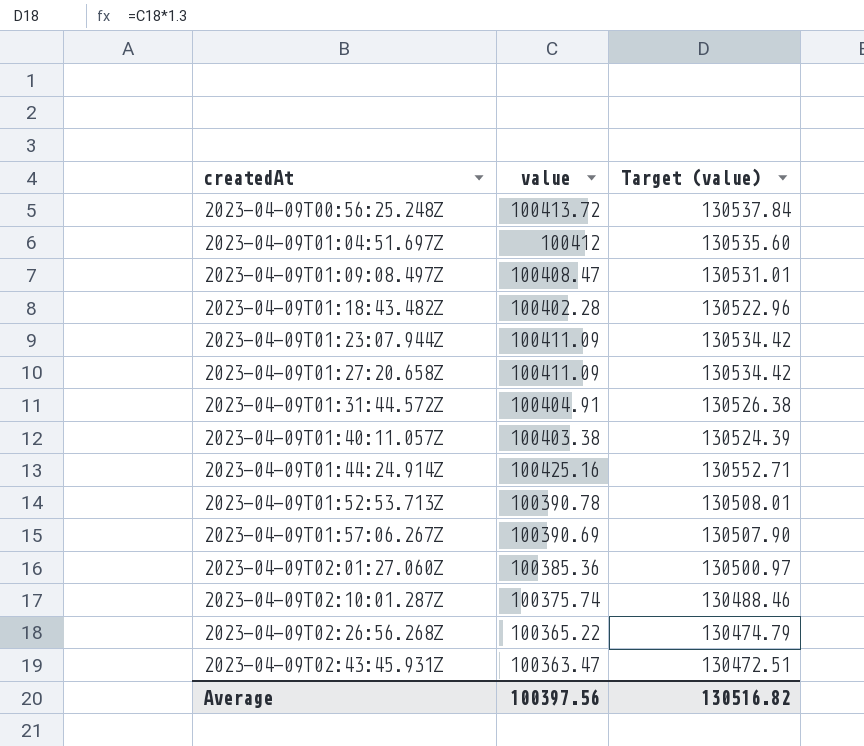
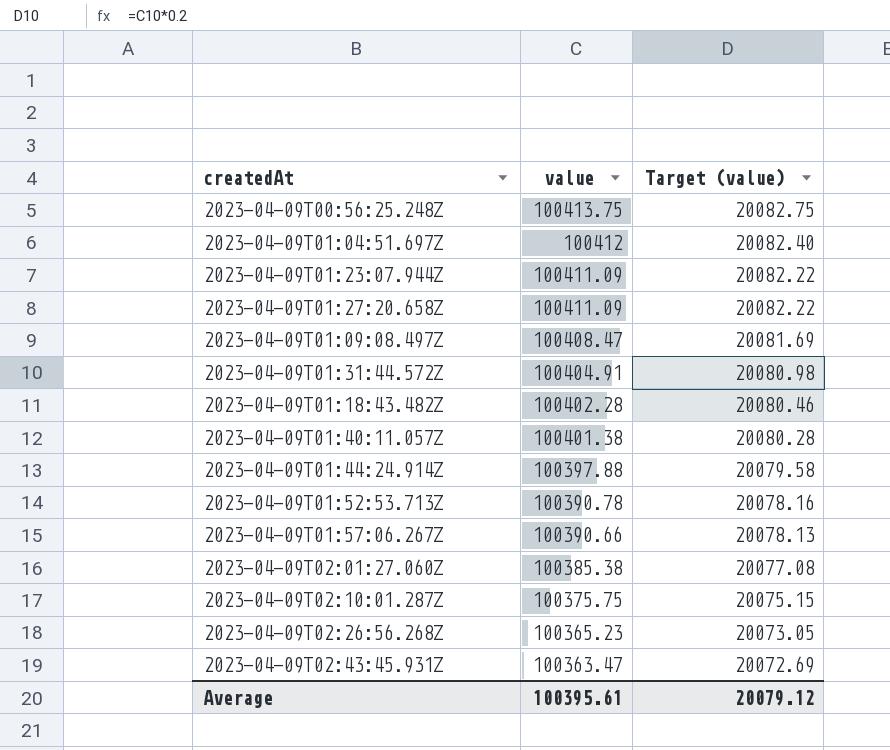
row order: createdAt ascending -> value descending
column Target (value) | formula: [value] * 1.3 -> [value] * 0.2
2023-04-09T00:56:25.248Z | value: 100413.72 -> 100413.75
2023-04-09T01:40:11.057Z | value: 100403.38 -> 100401.38
2023-04-09T01:44:24.914Z | value: 100425.16 -> 100397.88
2023-04-09T01:57:06.267Z | value: 100390.69 -> 100390.66
2023-04-09T02:01:27.060Z | value: 100385.36 -> 100385.38
2023-04-09T02:10:01.287Z | value: 100375.74 -> 100375.75
2023-04-09T02:26:56.268Z | value: 100365.22 -> 100365.23
Average | value: 100397.56 -> 100395.61
Average | Target (value): 130516.82 -> 20079.12

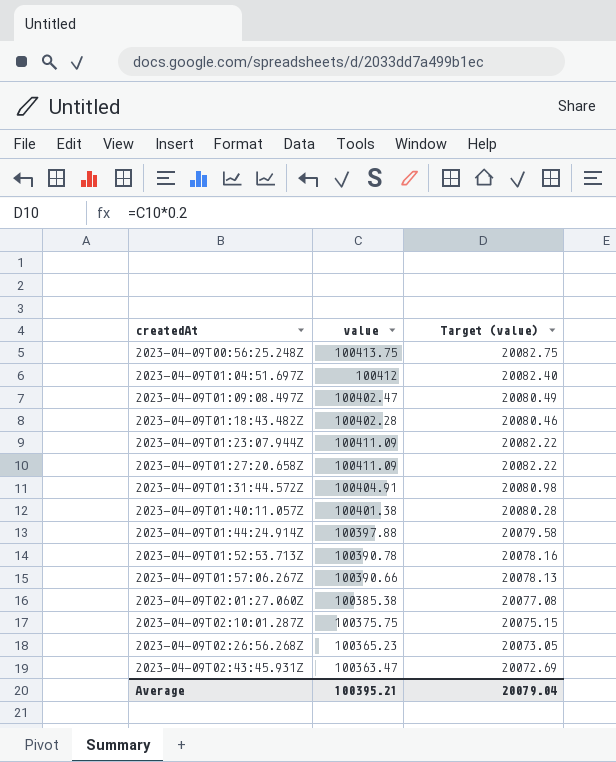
row order: value descending -> createdAt ascending
2023-04-09T01:09:08.497Z | value: 100408.47 -> 100402.47
2023-04-09T01:09:08.497Z | Target (value): 20081.69 -> 20080.49
Average | value: 100395.61 -> 100395.21
Average | Target (value): 20079.12 -> 20079.04

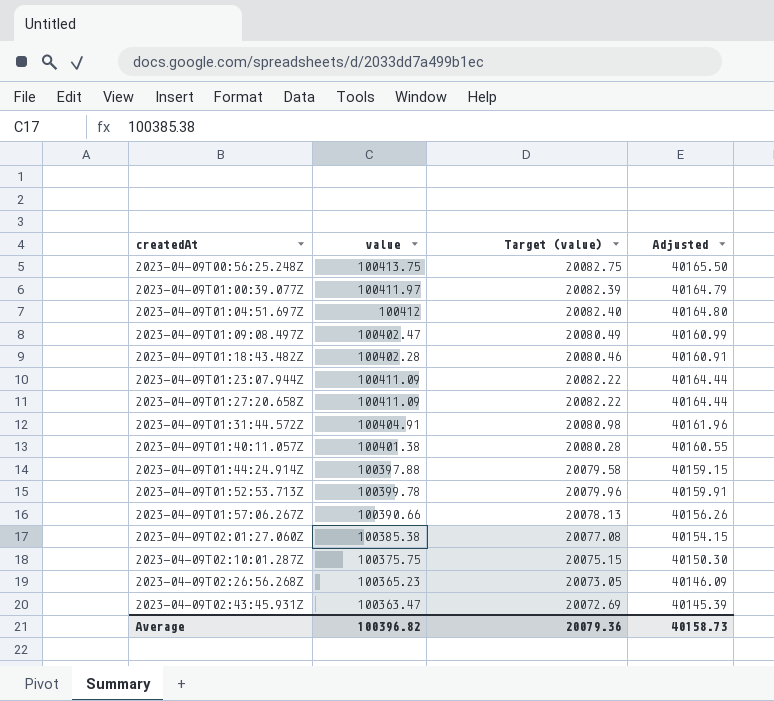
column Adjusted | formula: none -> [value] * 0.4
row 2023-04-09T01:00:39.077Z: none -> 100411.97 | 20082.39 | 40164.79
2023-04-09T01:52:53.713Z | value: 100390.78 -> 100399.78
2023-04-09T01:52:53.713Z | Target (value): 20078.16 -> 20079.96
Average | value: 100395.21 -> 100396.82
Average | Target (value): 20079.04 -> 20079.36

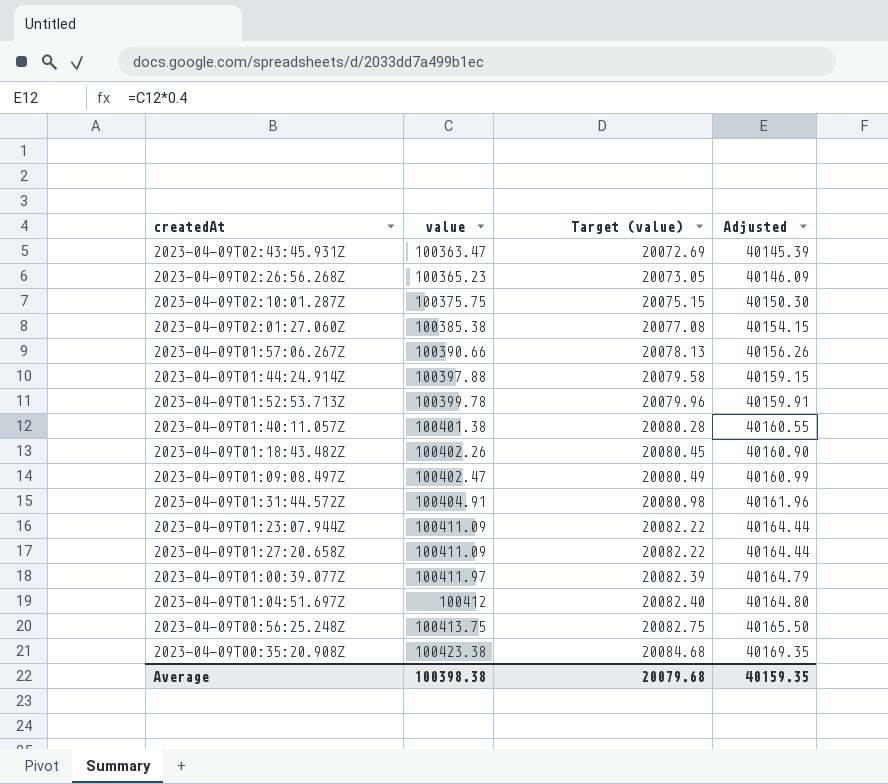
row order: createdAt ascending -> value ascending
2023-04-09T01:18:43.482Z | value: 100402.28 -> 100402.26
2023-04-09T01:18:43.482Z | Target (value): 20080.46 -> 20080.45
2023-04-09T01:18:43.482Z | Adjusted: 40160.91 -> 40160.90
row 2023-04-09T00:35:20.908Z: none -> 100423.38 | 20084.68 | 40169.35
Average | value: 100396.82 -> 100398.38
Average | Target (value): 20079.36 -> 20079.68
Average | Adjusted: 40158.73 -> 40159.35

